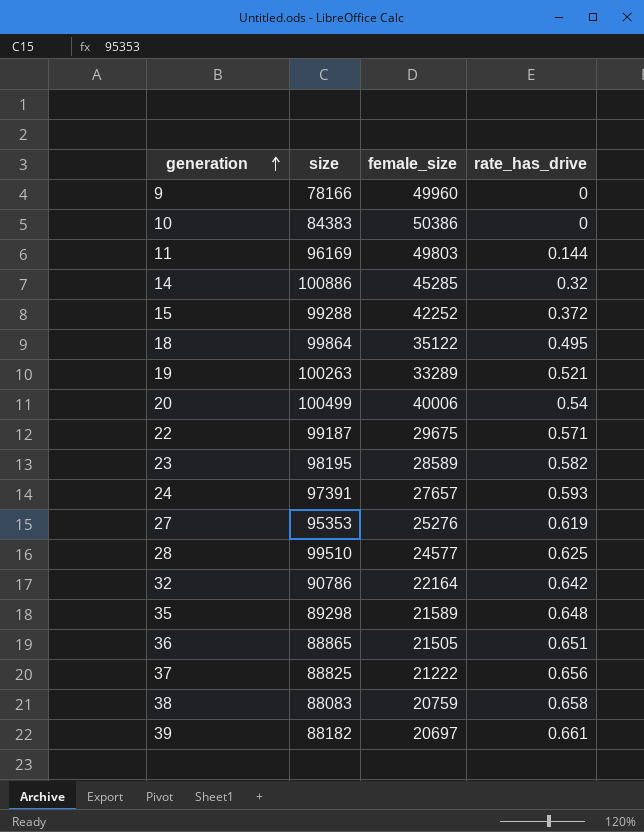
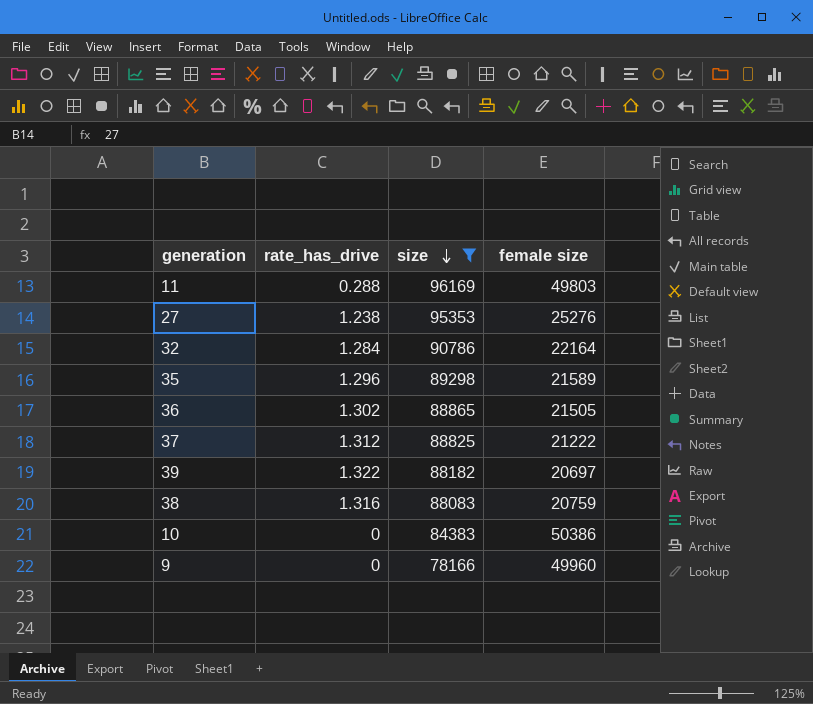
filter: none -> size <= 96169
row order: generation ascending -> size descending
column rate_has_drive | position: 4 -> 2
column name: female_size -> female size
11 | rate_has_drive: 0.144 -> 0.288
27 | rate_has_drive: 0.619 -> 1.238
32 | rate_has_drive: 0.642 -> 1.284
35 | rate_has_drive: 0.648 -> 1.296
36 | rate_has_drive: 0.651 -> 1.302
37 | rate_has_drive: 0.656 -> 1.312
39 | rate_has_drive: 0.661 -> 1.322
38 | rate_has_drive: 0.658 -> 1.316

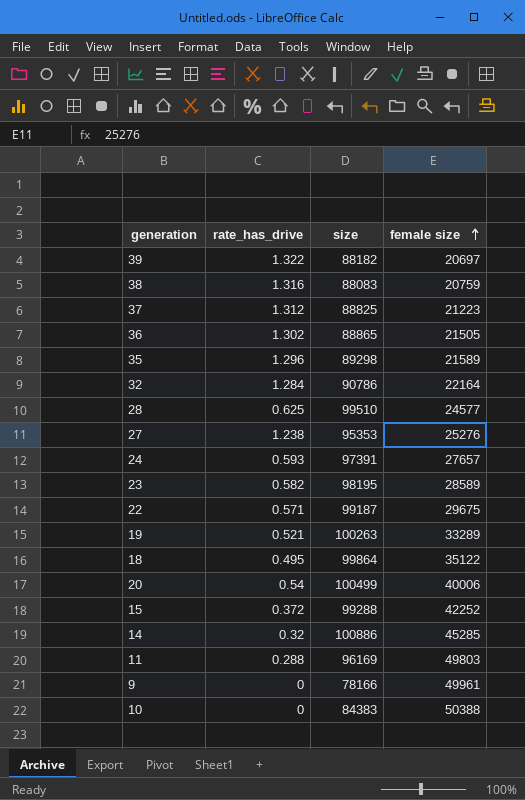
filter: size <= 96169 -> none
row order: size descending -> female size ascending
37 | female size: 21222 -> 21223
9 | female size: 49960 -> 49961
10 | female size: 50386 -> 50388

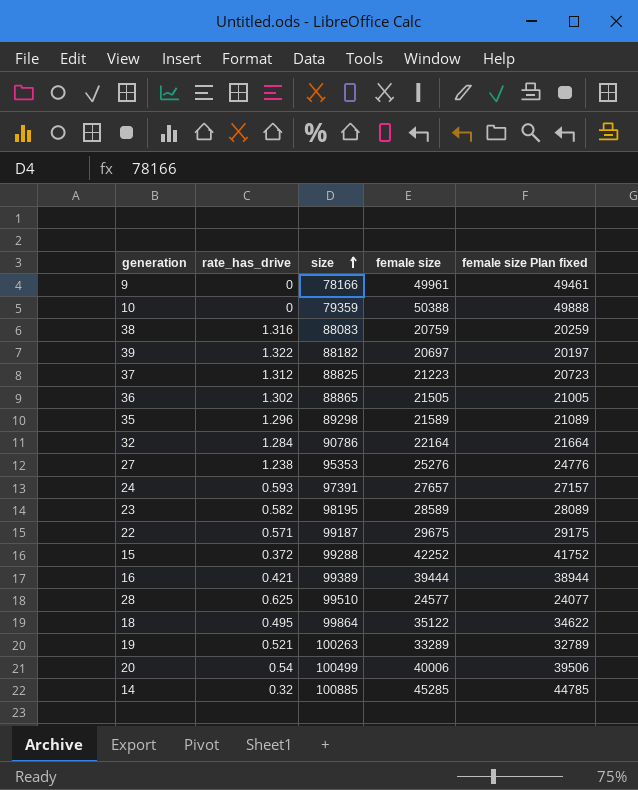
row order: female size ascending -> size ascending
column female size Plan fixed | formula: none -> [female size] - 500
row 11: 0.288 | 96169 | 49803 -> none
10 | size: 84383 -> 79359
row 16: none -> 0.421 | 99389 | 39444 | 38944
14 | size: 100886 -> 100885

